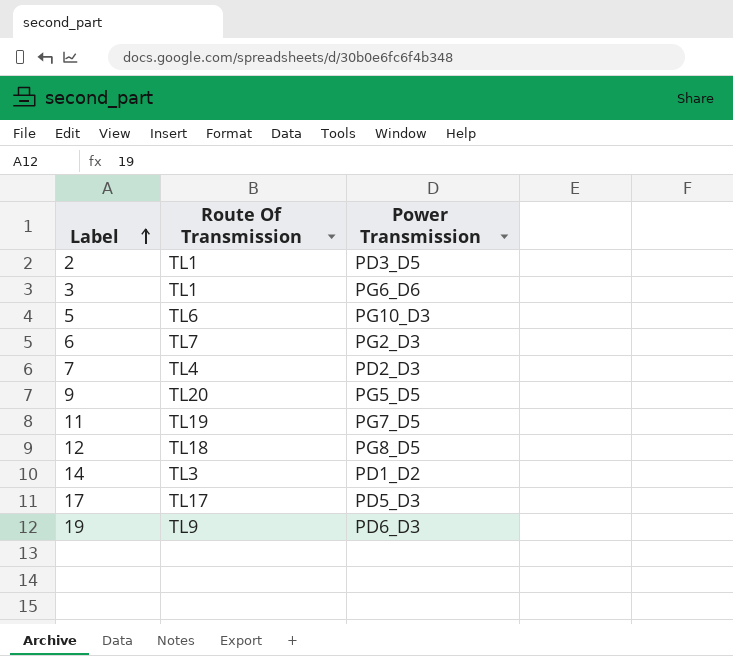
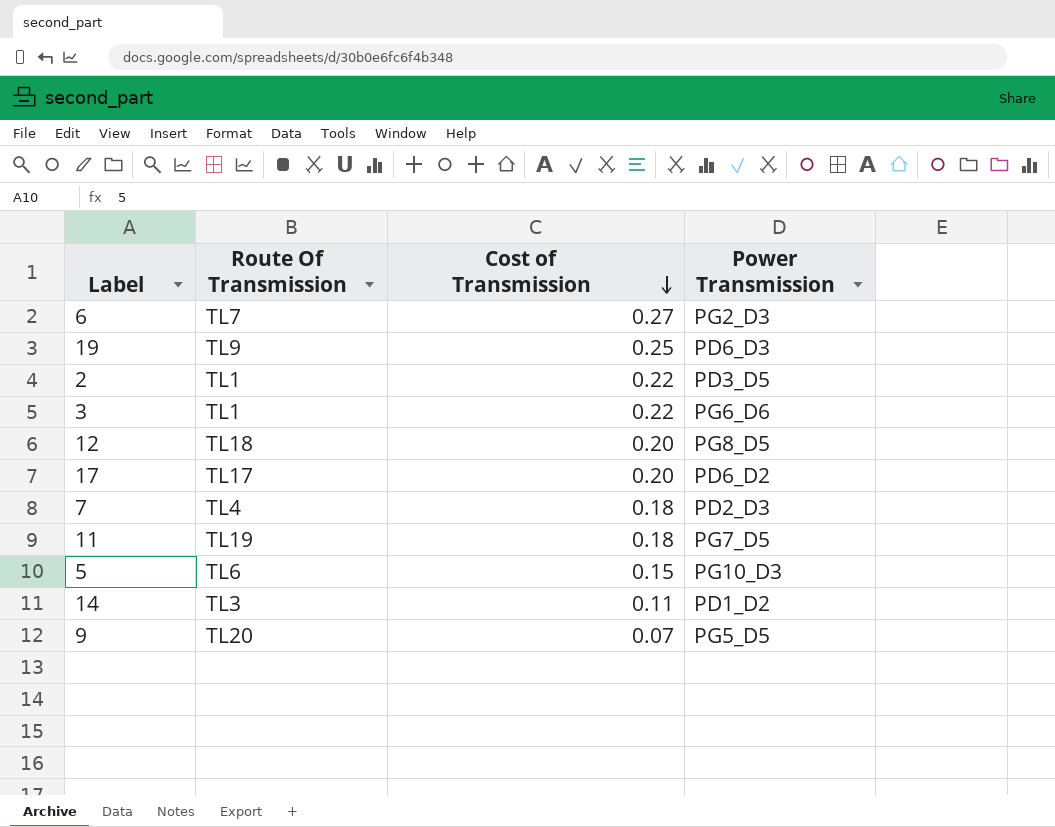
row order: Label ascending -> Cost of Transmission descending
column Cost of Transmission | position: none -> 3
17 | Power Transmission: PD5_D3 -> PD6_D2

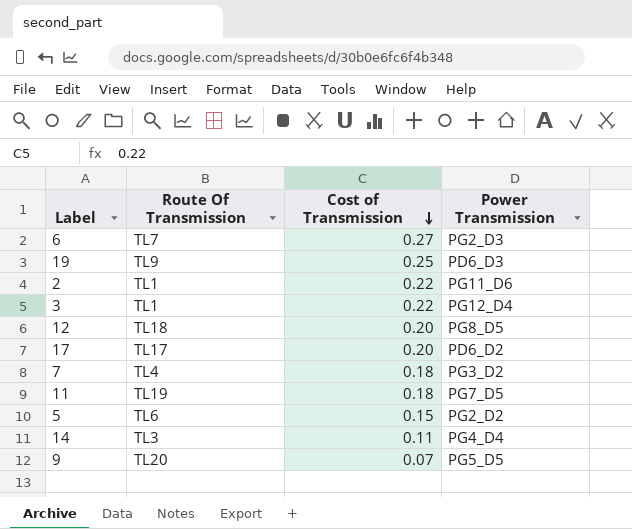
2 | Power Transmission: PD3_D5 -> PG11_D6
3 | Power Transmission: PG6_D6 -> PG12_D4
7 | Power Transmission: PD2_D3 -> PG3_D2
5 | Power Transmission: PG10_D3 -> PG2_D2
14 | Power Transmission: PD1_D2 -> PG4_D4

